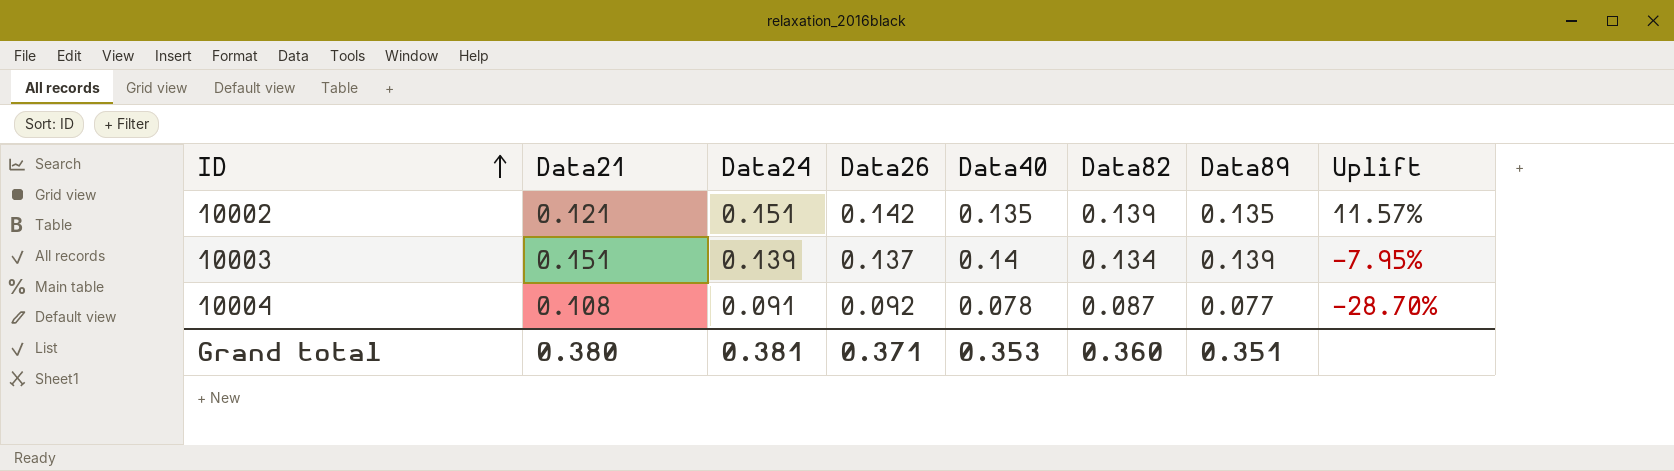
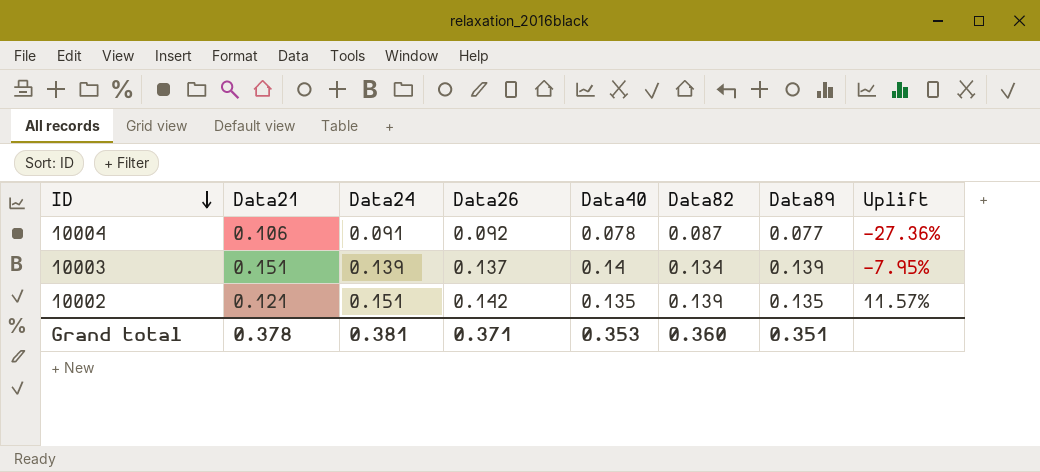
row order: ID ascending -> ID descending
10004 | Data21: 0.108 -> 0.106
10004 | Uplift: -28.70% -> -27.36%
Grand total | Data21: 0.380 -> 0.378

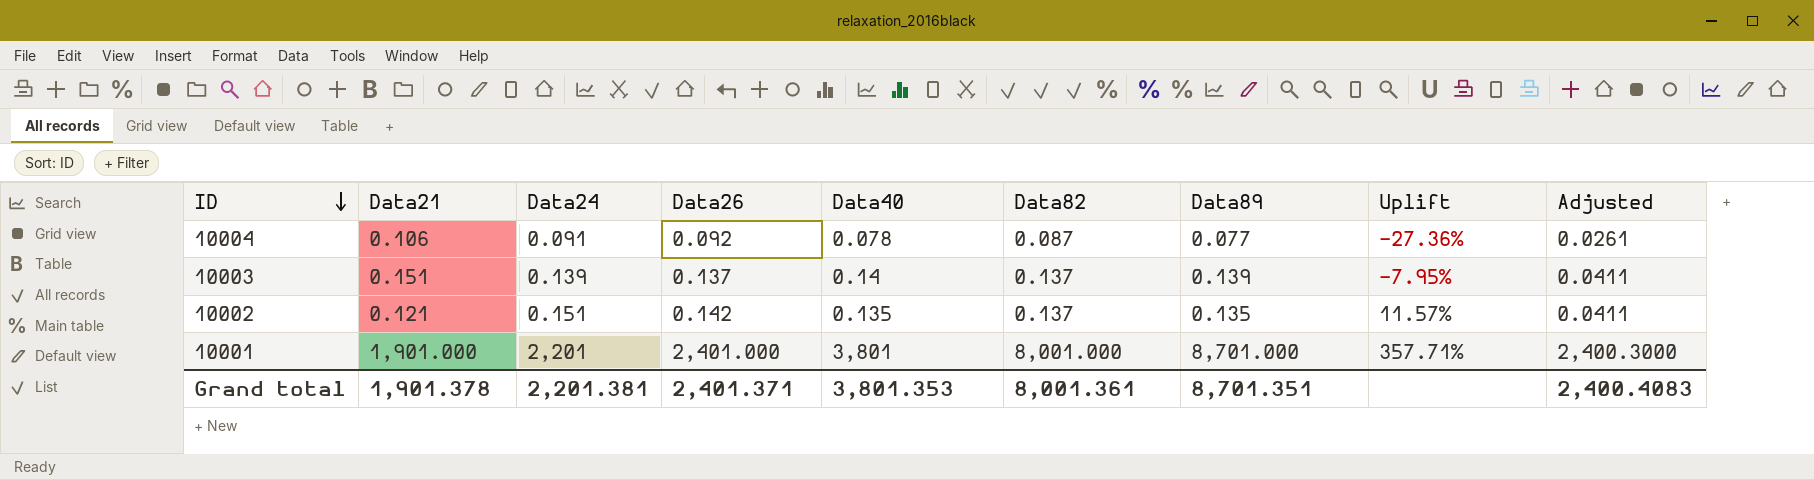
column Adjusted | formula: none -> [Data82] * 0.3
10003 | Data82: 0.134 -> 0.137
10002 | Data82: 0.139 -> 0.137
row 10001: none -> 1,901.000 | 2,201 | 2,401.000 | 3,801 | 8,001.000 | 8,701.000 | 357.71% | 2,400.3000
Grand total | Data21: 0.378 -> 1,901.378
Grand total | Data24: 0.381 -> 2,201.381
Grand total | Data26: 0.371 -> 2,401.371
Grand total | Data40: 0.353 -> 3,801.353
Grand total | Data82: 0.360 -> 8,001.361
Grand total | Data89: 0.351 -> 8,701.351

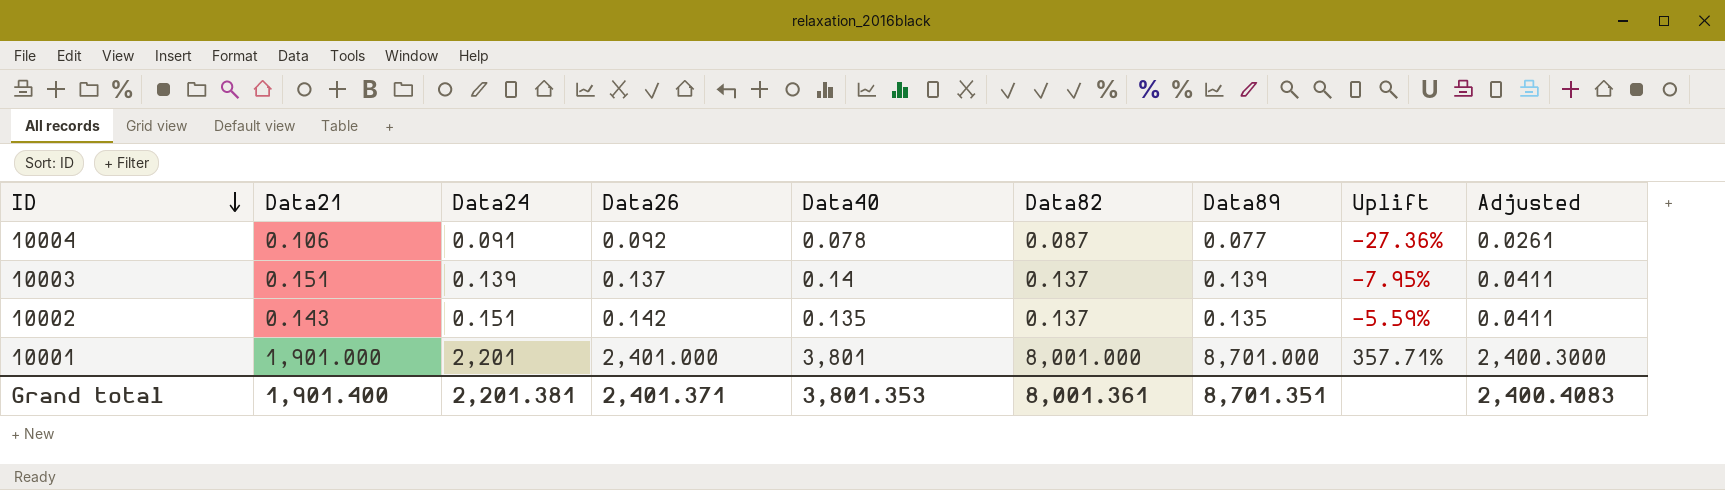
10002 | Data21: 0.121 -> 0.143
10002 | Uplift: 11.57% -> -5.59%
Grand total | Data21: 1,901.378 -> 1,901.400

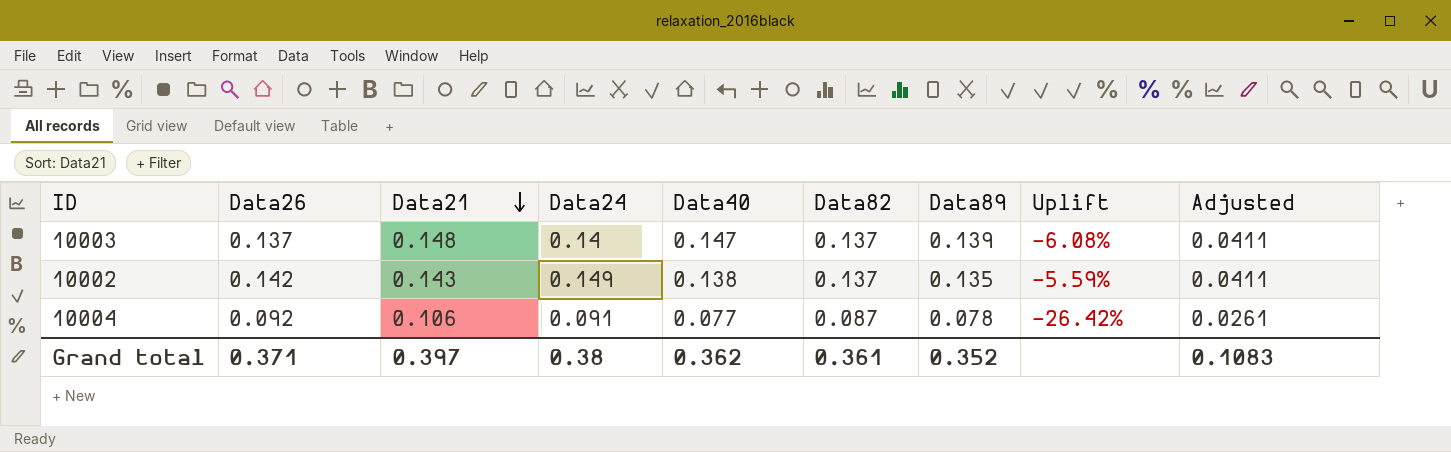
row order: ID descending -> Data21 descending
column Data26 | position: 4 -> 2
row 10001: 1,901.000 | 2,201 | 2,401.000 | 3,801 | 8,001.000 | 8,701.000 | 357.71% | 2,400.3000 -> none
10003 | Data21: 0.151 -> 0.148
10003 | Data24: 0.139 -> 0.14
10003 | Data40: 0.14 -> 0.147
10003 | Uplift: -7.95% -> -6.08%
10002 | Data24: 0.151 -> 0.149
10002 | Data40: 0.135 -> 0.138
10004 | Data40: 0.078 -> 0.077
10004 | Data89: 0.077 -> 0.078
10004 | Uplift: -27.36% -> -26.42%
Grand total | Data26: 2,401.371 -> 0.371
Grand total | Data21: 1,901.400 -> 0.397
Grand total | Data24: 2,201.381 -> 0.38
Grand total | Data40: 3,801.353 -> 0.362
Grand total | Data82: 8,001.361 -> 0.361
Grand total | Data89: 8,701.351 -> 0.352
Grand total | Adjusted: 2,400.4083 -> 0.1083

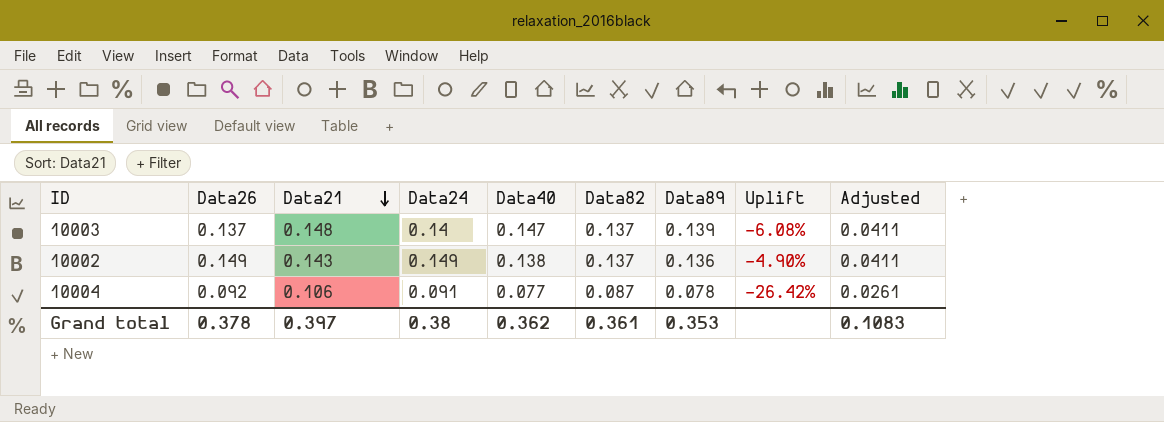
10002 | Data26: 0.142 -> 0.149
10002 | Data89: 0.135 -> 0.136
10002 | Uplift: -5.59% -> -4.90%
Grand total | Data26: 0.371 -> 0.378
Grand total | Data89: 0.352 -> 0.353

